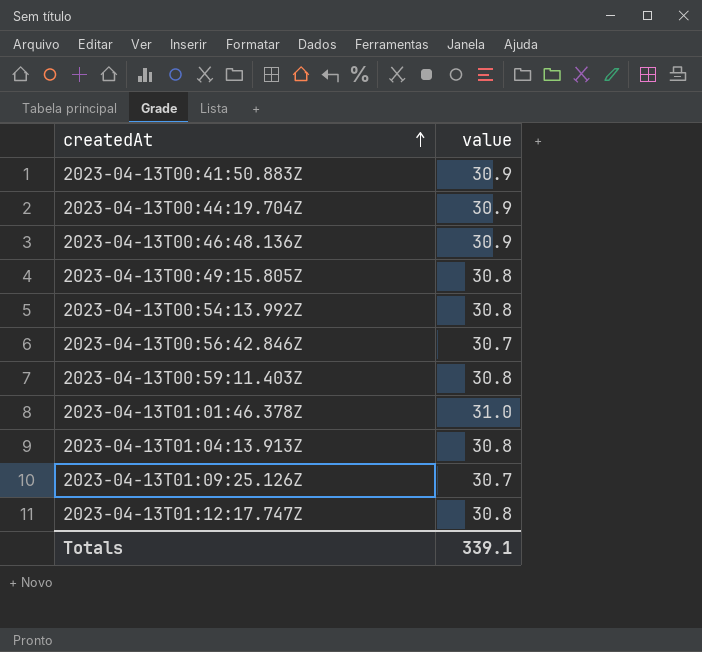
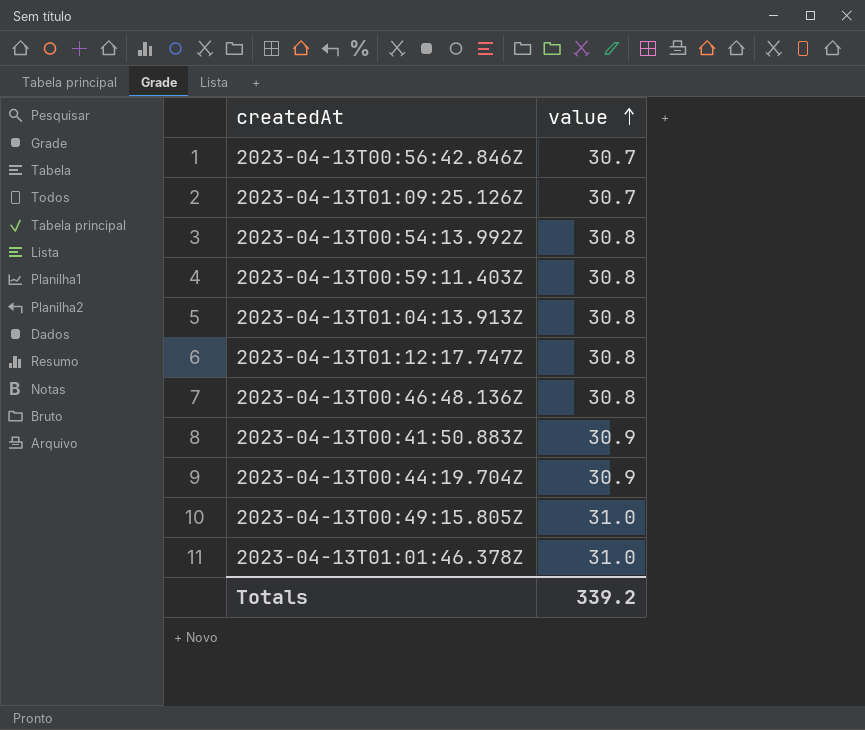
row order: createdAt ascending -> value ascending
2023-04-13T00:46:48.136Z | value: 30.9 -> 30.8
2023-04-13T00:49:15.805Z | value: 30.8 -> 31.0
Totals | value: 339.1 -> 339.2

